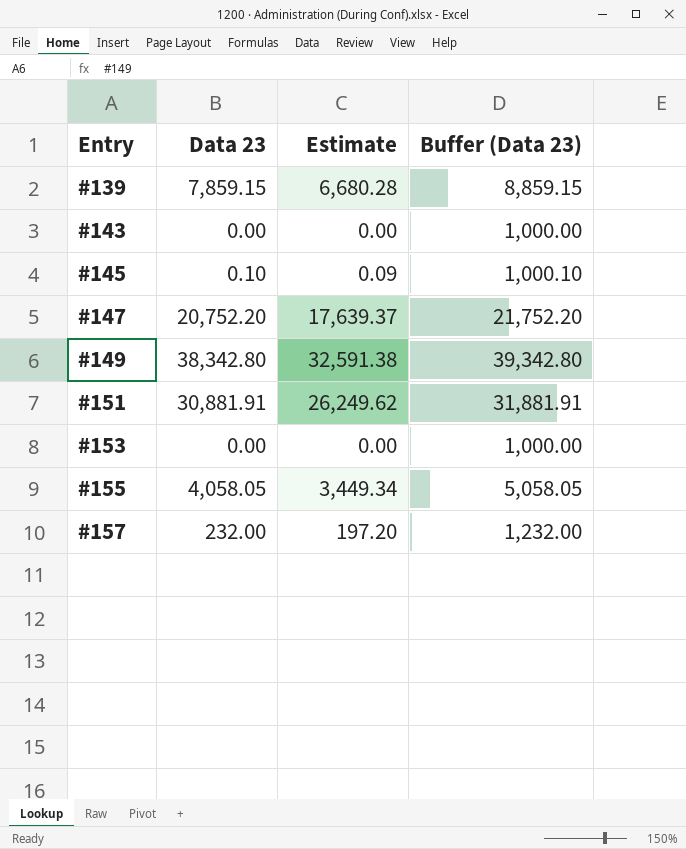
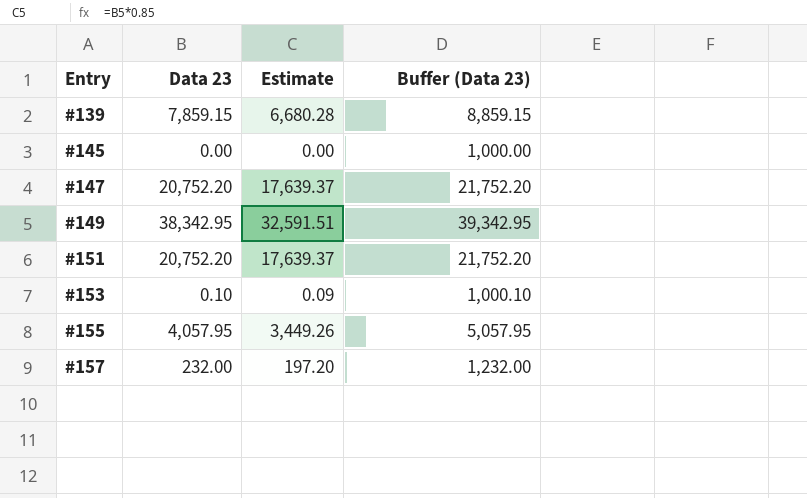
row #143: 0.00 | 0.00 | 1,000.00 -> none
#145 | Data 23: 0.10 -> 0.00
#145 | Estimate: 0.09 -> 0.00
#145 | Buffer (Data 23): 1,000.10 -> 1,000.00
#149 | Data 23: 38,342.80 -> 38,342.95
#149 | Estimate: 32,591.38 -> 32,591.51
#149 | Buffer (Data 23): 39,342.80 -> 39,342.95
#151 | Data 23: 30,881.91 -> 20,752.20
#151 | Estimate: 26,249.62 -> 17,639.37
#151 | Buffer (Data 23): 31,881.91 -> 21,752.20
#153 | Data 23: 0.00 -> 0.10
#153 | Estimate: 0.00 -> 0.09
#153 | Buffer (Data 23): 1,000.00 -> 1,000.10
#155 | Data 23: 4,058.05 -> 4,057.95
#155 | Estimate: 3,449.34 -> 3,449.26
#155 | Buffer (Data 23): 5,058.05 -> 5,057.95

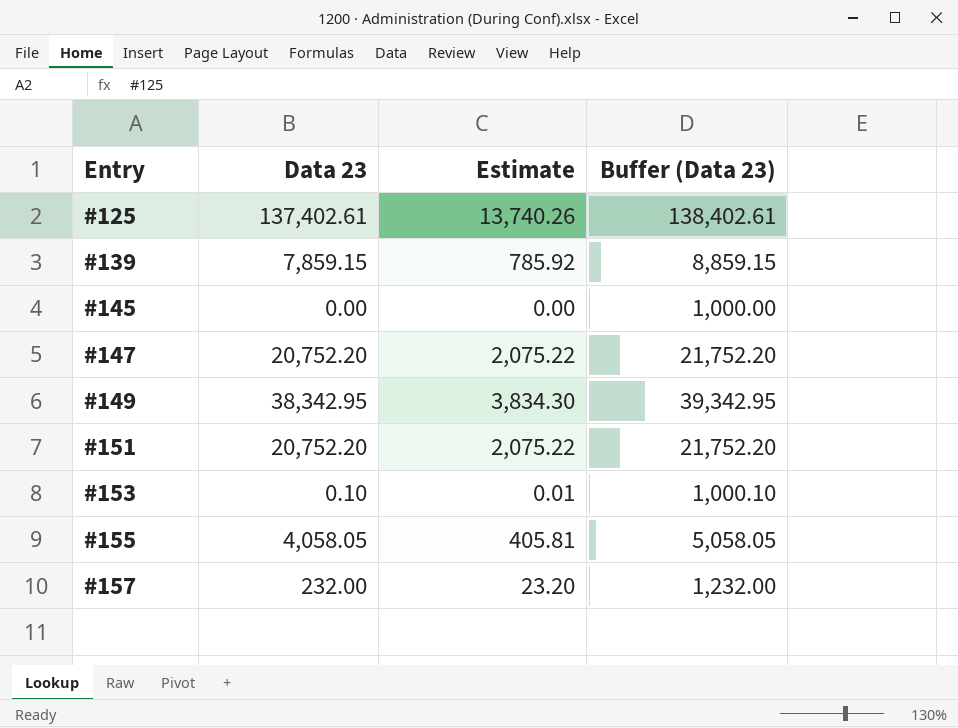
column Estimate | formula: [Data 23] * 0.85 -> [Data 23] * 0.1
row #125: none -> 137,402.61 | 13,740.26 | 138,402.61
#155 | Data 23: 4,057.95 -> 4,058.05
#155 | Buffer (Data 23): 5,057.95 -> 5,058.05

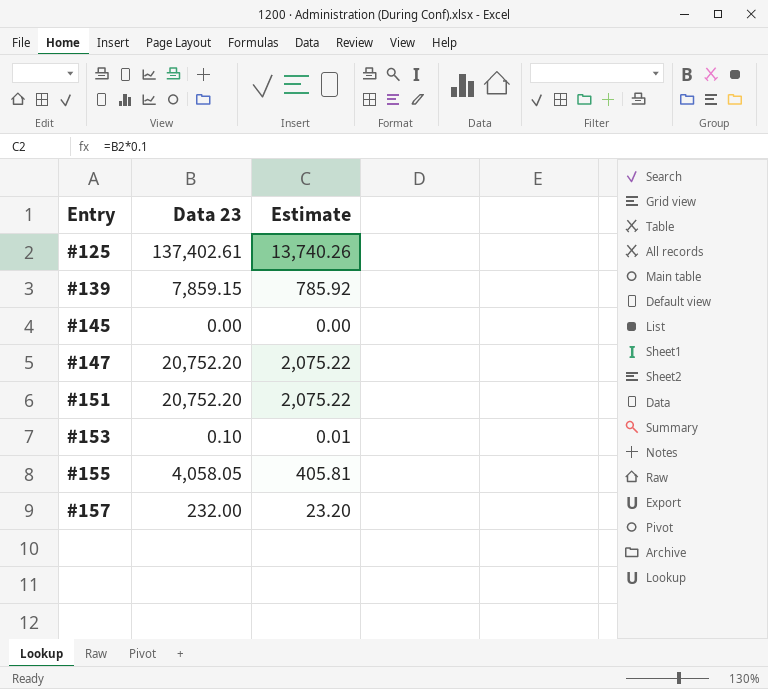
column Buffer (Data 23) | formula: [Data 23] + 1000 -> none
row #149: 38,342.95 | 3,834.30 | 39,342.95 -> none

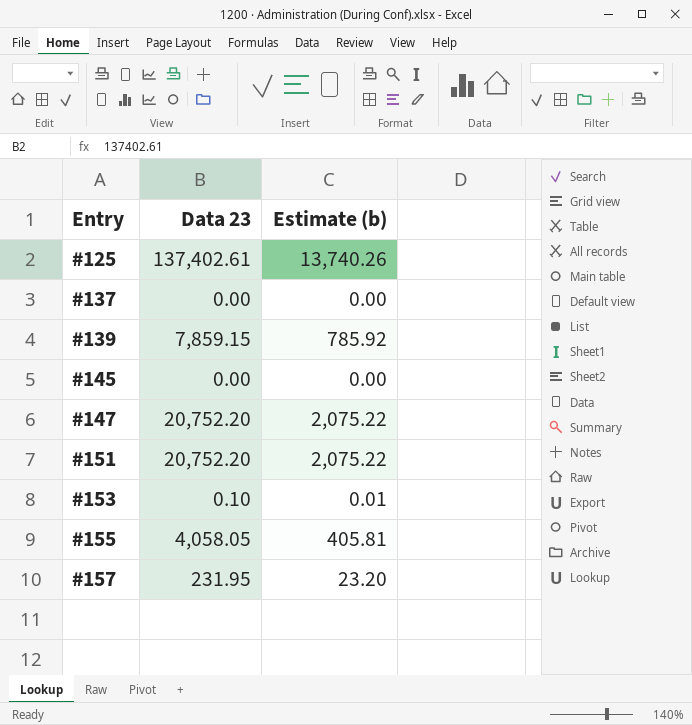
column name: Estimate -> Estimate (b)
row #137: none -> 0.00 | 0.00
#157 | Data 23: 232.00 -> 231.95

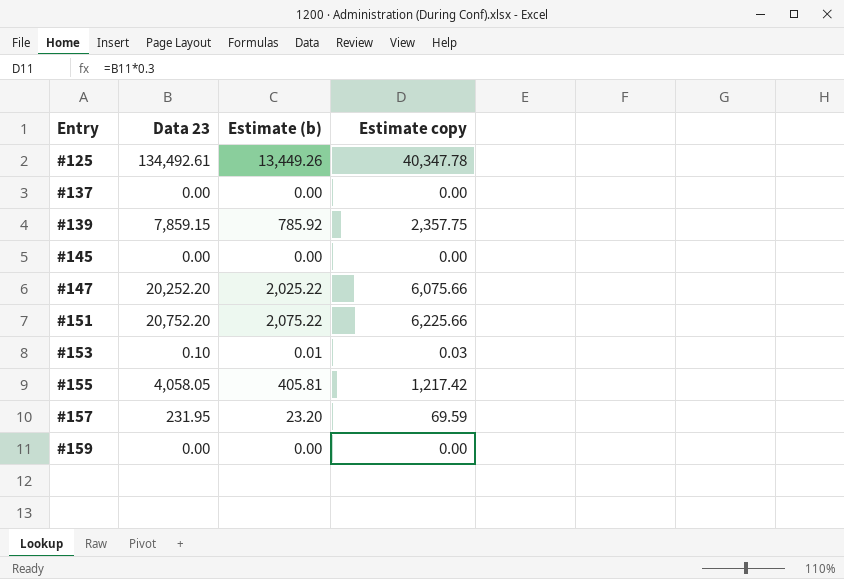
column Estimate copy | formula: none -> [Data 23] * 0.3
#125 | Data 23: 137,402.61 -> 134,492.61
#125 | Estimate (b): 13,740.26 -> 13,449.26
#147 | Data 23: 20,752.20 -> 20,252.20
#147 | Estimate (b): 2,075.22 -> 2,025.22
row #159: none -> 0.00 | 0.00 | 0.00

